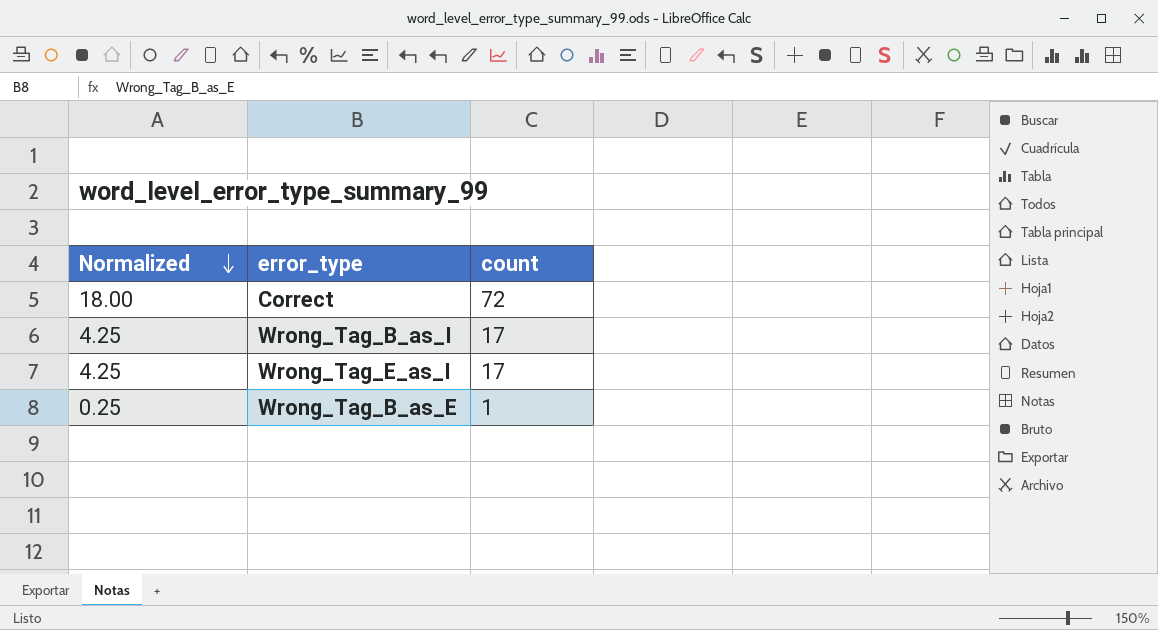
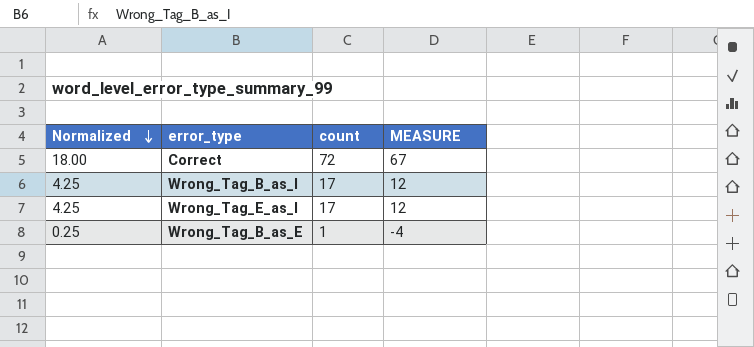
column MEASURE | formula: none -> [count] - 5

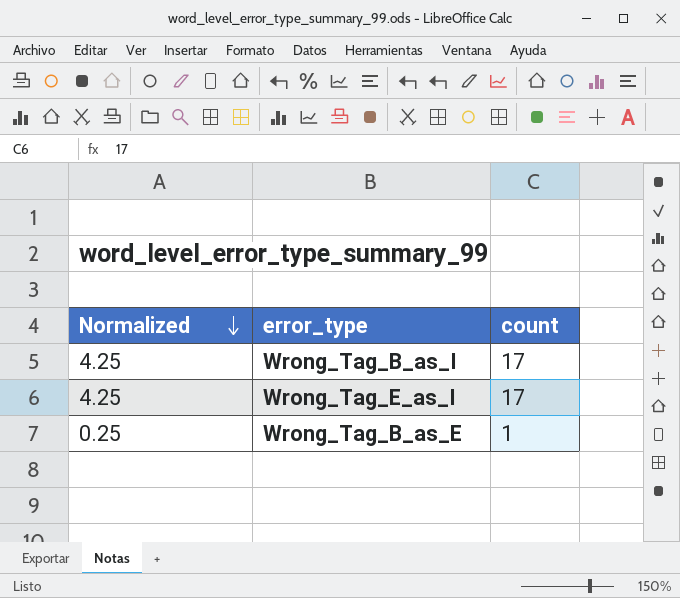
column MEASURE | formula: [count] - 5 -> none
row Correct: 18.00 | 72 | 67 -> none

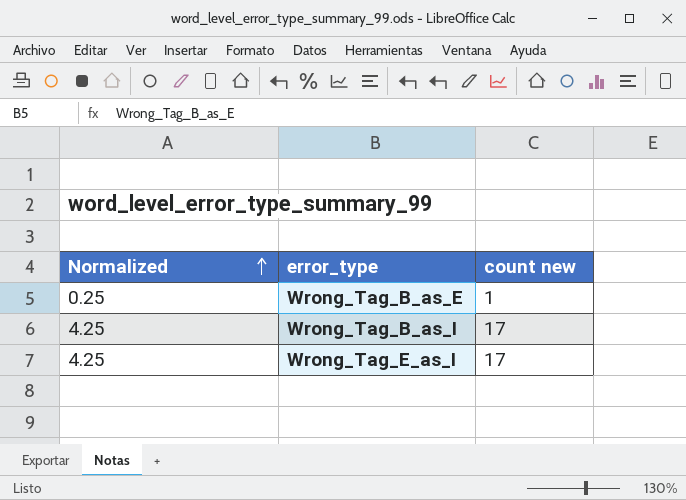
row order: Normalized descending -> Normalized ascending
column name: count -> count new

